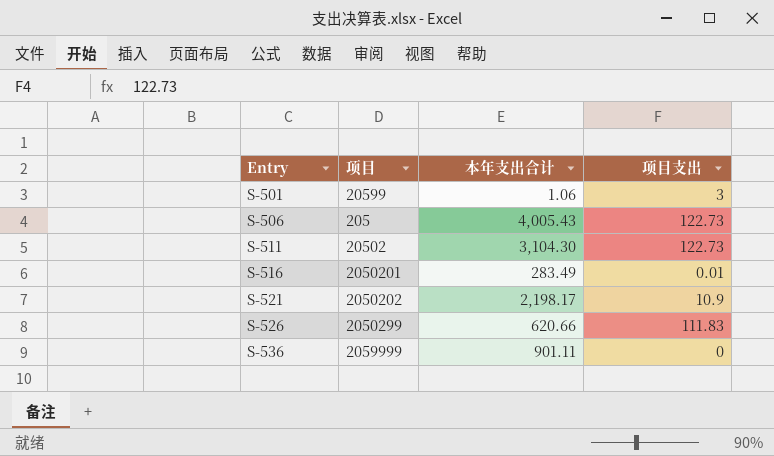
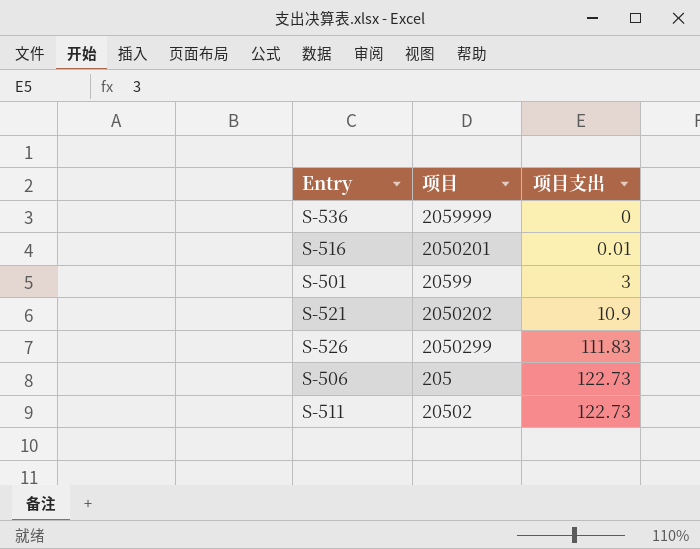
row order: Entry ascending -> 项目支出 ascending
column 本年支出合计 | position: 3 -> none

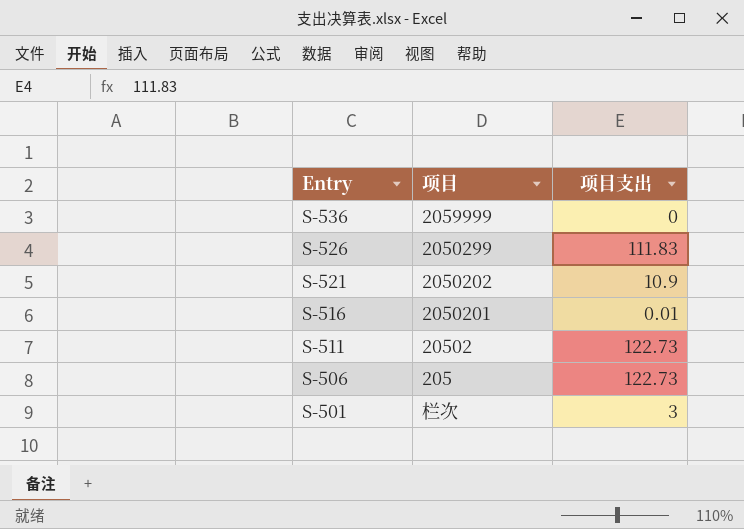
row order: 项目支出 ascending -> Entry descending
S-501 | 项目: 20599 -> 栏次

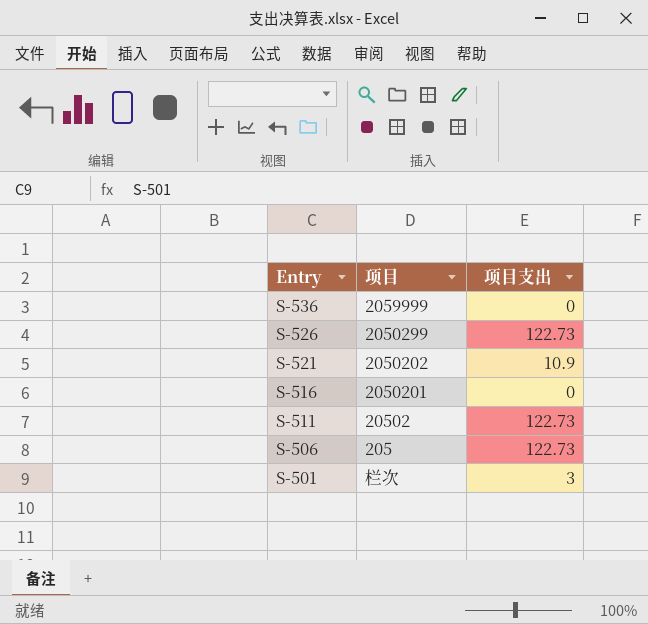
S-526 | 项目支出: 111.83 -> 122.73
S-516 | 项目支出: 0.01 -> 0

